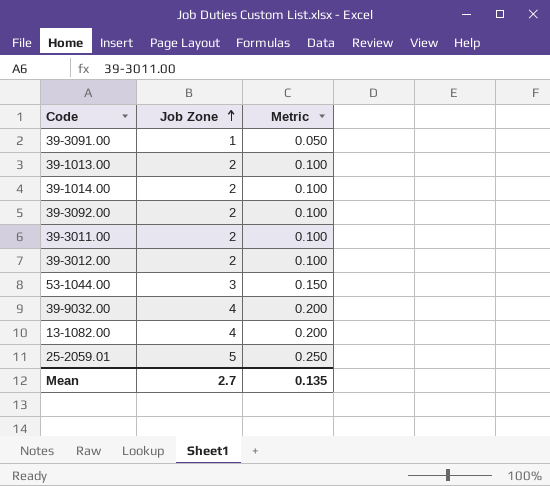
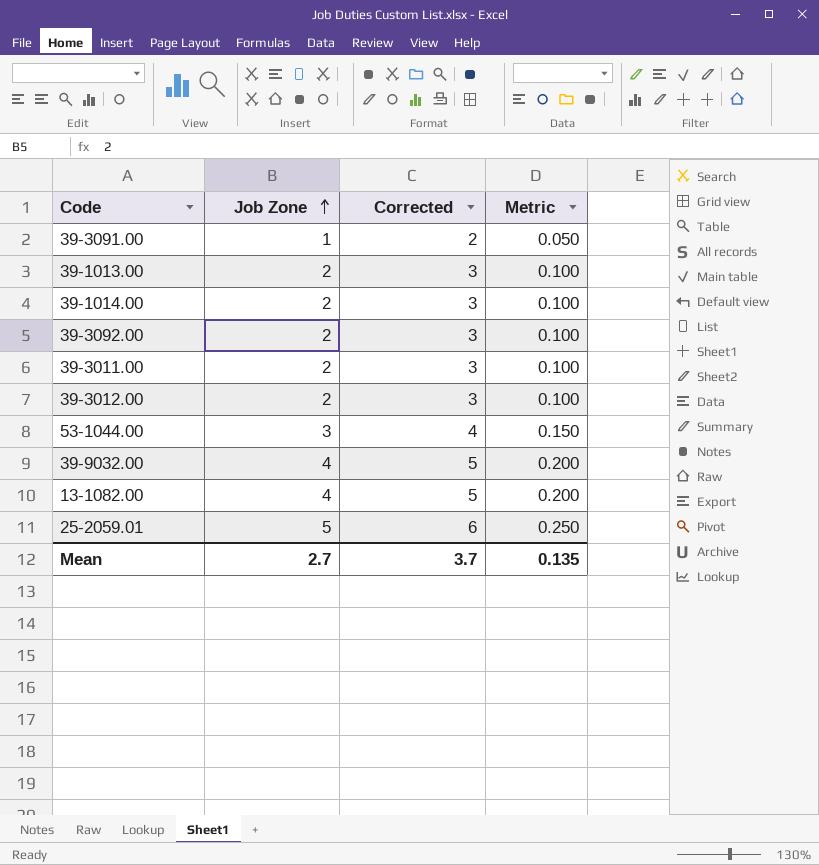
column Corrected | formula: none -> [Job Zone] + 1

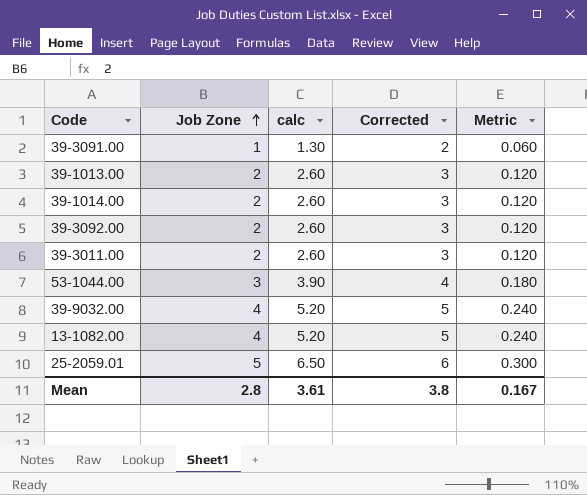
column calc | formula: none -> [Job Zone] * 1.3
column Metric | formula: [Job Zone] * 0.05 -> [Job Zone] * 0.06
row 39-3012.00: 2 | 3 | 0.100 -> none
Mean | Job Zone: 2.7 -> 2.8
Mean | Corrected: 3.7 -> 3.8
Mean | Metric: 0.135 -> 0.167

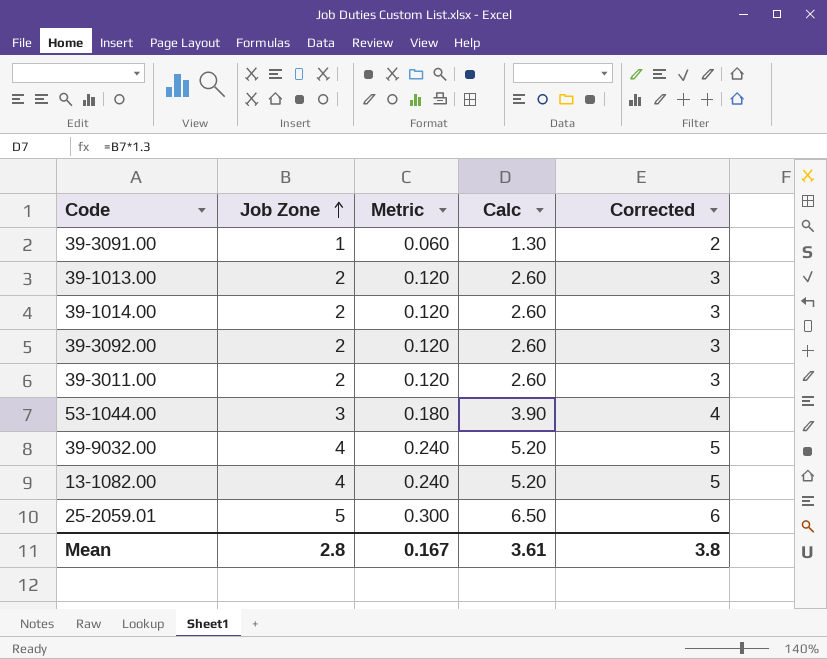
column Metric | position: 5 -> 3
column name: calc -> Calc

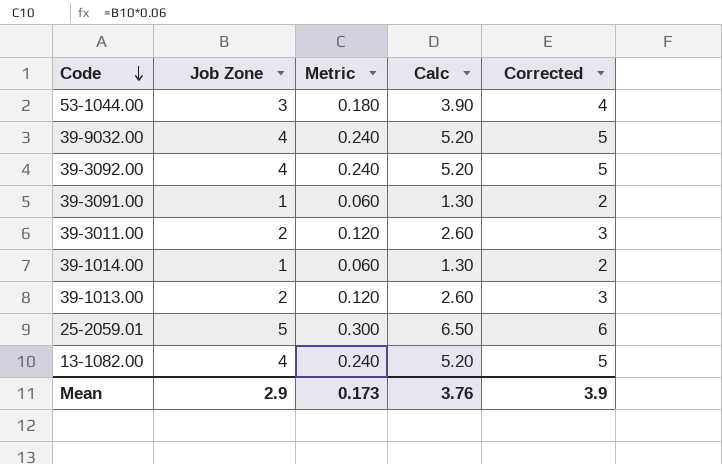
row order: Job Zone ascending -> Code descending
39-3092.00 | Job Zone: 2 -> 4
39-3092.00 | Metric: 0.120 -> 0.240
39-3092.00 | Calc: 2.60 -> 5.20
39-3092.00 | Corrected: 3 -> 5
39-1014.00 | Job Zone: 2 -> 1
39-1014.00 | Metric: 0.120 -> 0.060
39-1014.00 | Calc: 2.60 -> 1.30
39-1014.00 | Corrected: 3 -> 2
Mean | Job Zone: 2.8 -> 2.9
Mean | Metric: 0.167 -> 0.173
Mean | Calc: 3.61 -> 3.76
Mean | Corrected: 3.8 -> 3.9

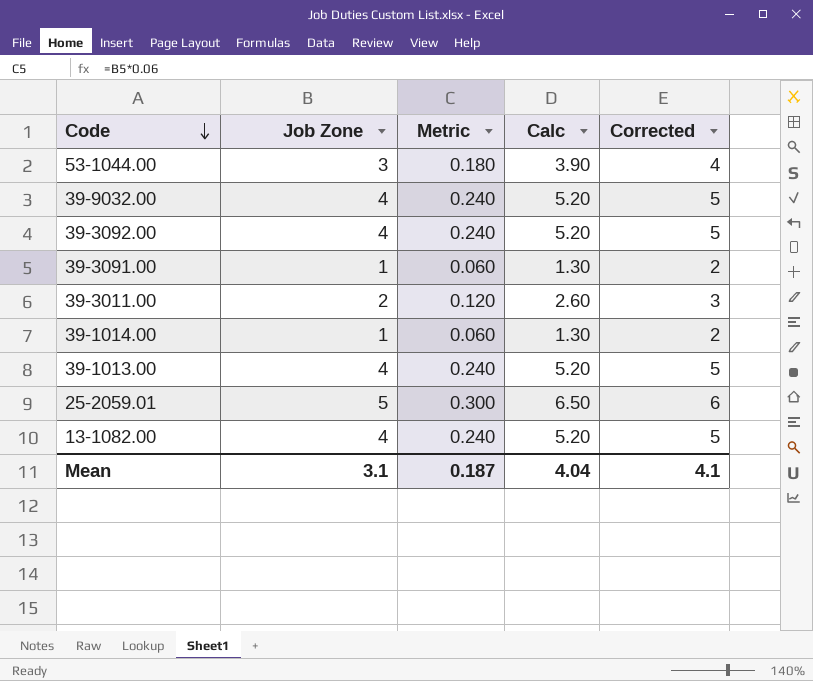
39-1013.00 | Job Zone: 2 -> 4
39-1013.00 | Metric: 0.120 -> 0.240
39-1013.00 | Calc: 2.60 -> 5.20
39-1013.00 | Corrected: 3 -> 5
Mean | Job Zone: 2.9 -> 3.1
Mean | Metric: 0.173 -> 0.187
Mean | Calc: 3.76 -> 4.04
Mean | Corrected: 3.9 -> 4.1

